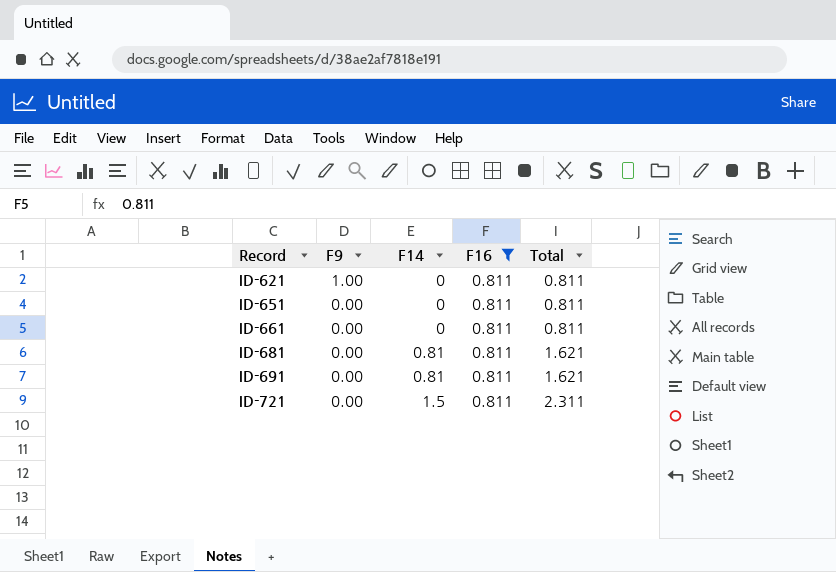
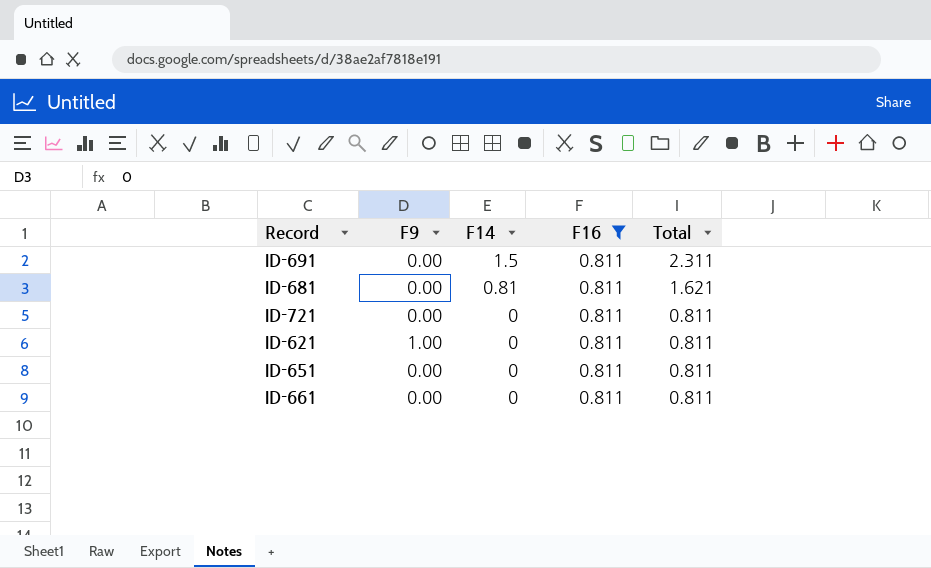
row order: Record ascending -> F14 descending
ID-691 | F14: 0.81 -> 1.5
ID-691 | Total: 1.621 -> 2.311
ID-721 | F14: 1.5 -> 0
ID-721 | Total: 2.311 -> 0.811

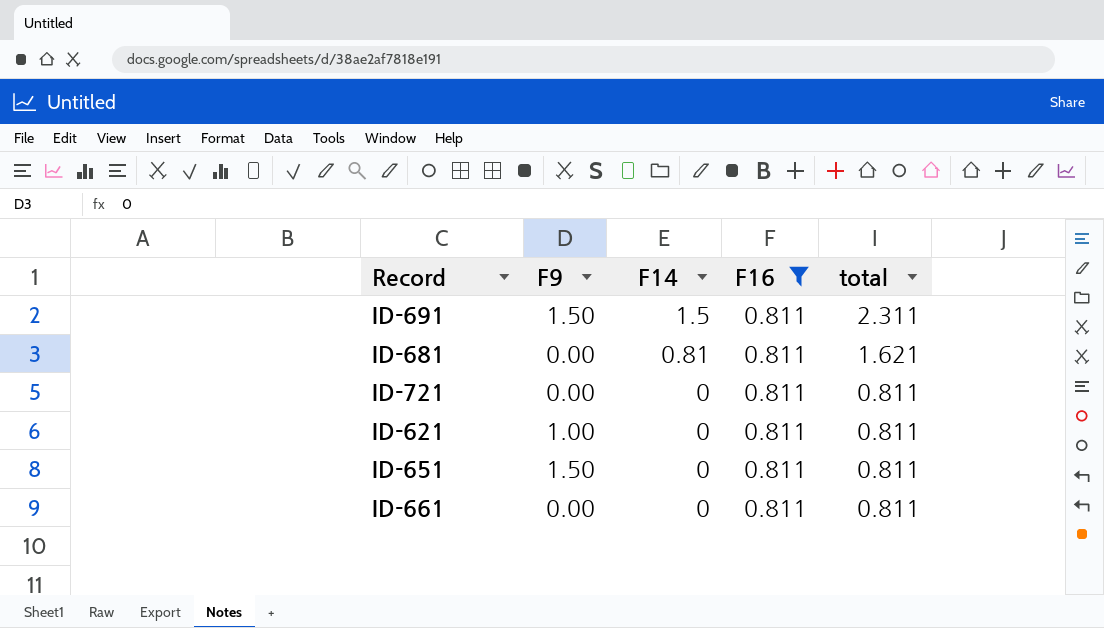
column name: Total -> total
ID-691 | F9: 0.00 -> 1.50
ID-651 | F9: 0.00 -> 1.50

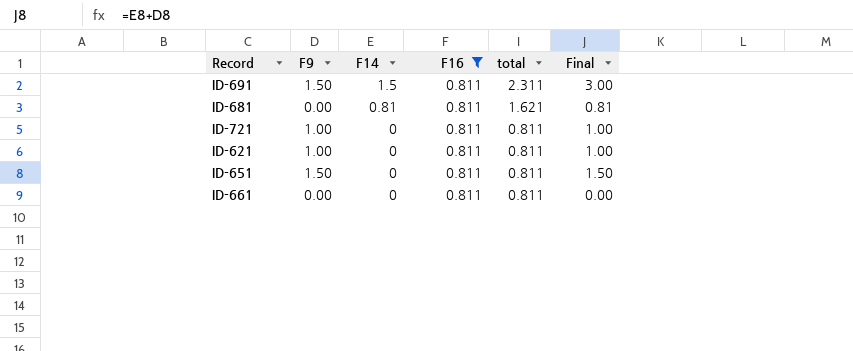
column Final | formula: none -> [F9] + [F14]
ID-721 | F9: 0.00 -> 1.00

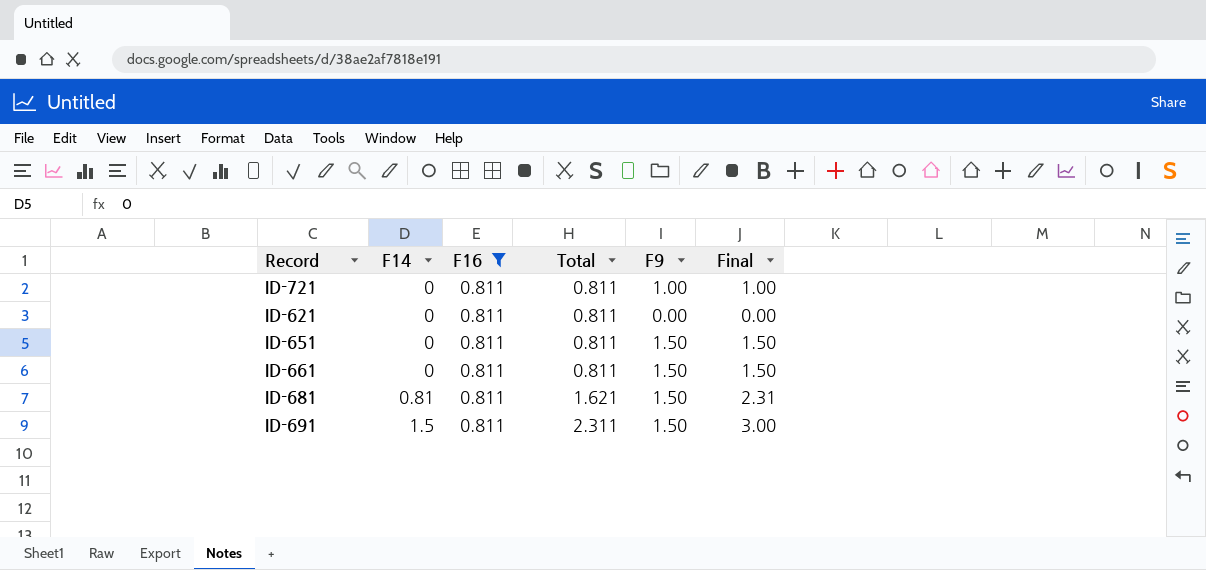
row order: F14 descending -> F14 ascending
column name: total -> Total
column F9 | position: 2 -> 5
ID-621 | F9: 1.00 -> 0.00
ID-621 | Final: 1.00 -> 0.00
ID-661 | F9: 0.00 -> 1.50
ID-661 | Final: 0.00 -> 1.50
ID-681 | F9: 0.00 -> 1.50
ID-681 | Final: 0.81 -> 2.31

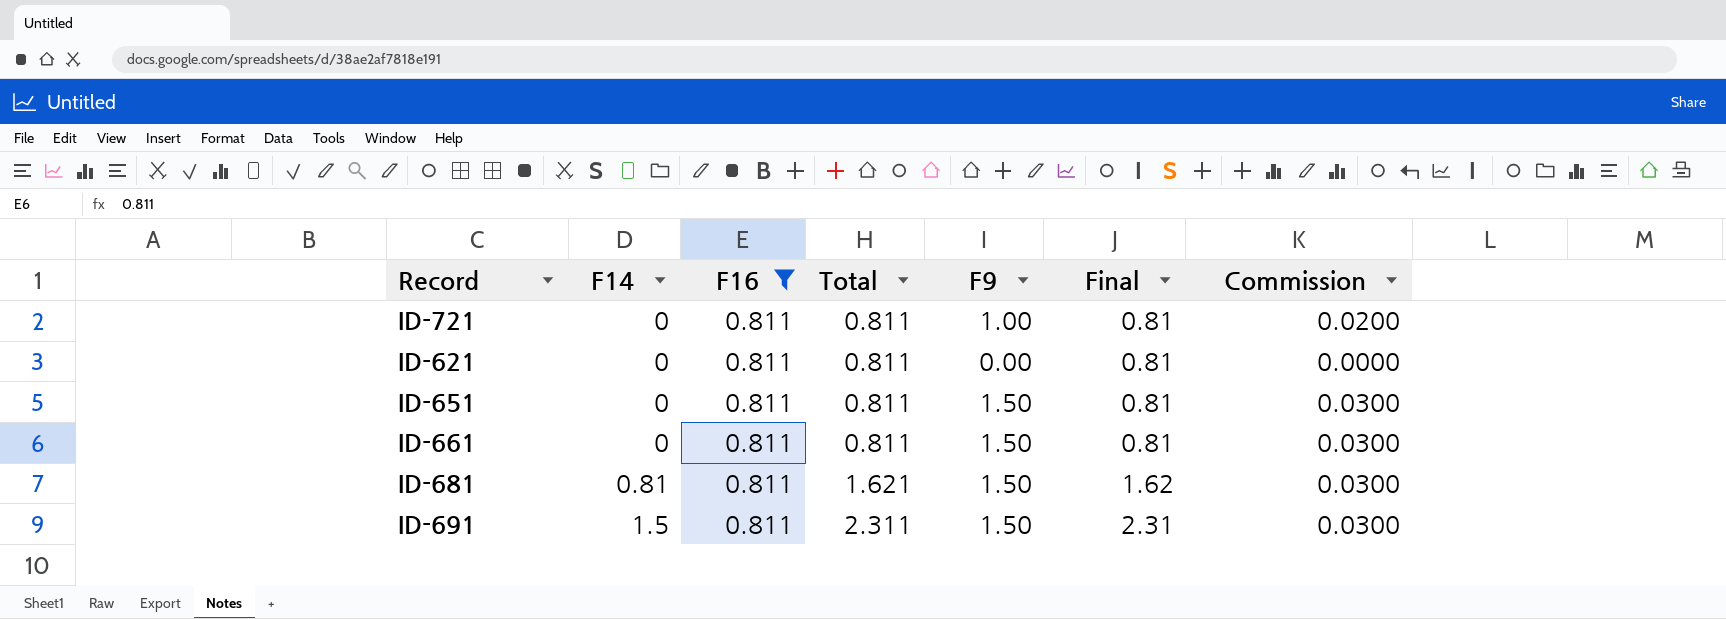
column Final | formula: [F14] + [F9] -> [F14] + [F16]
column Commission | formula: none -> [F9] * 0.02

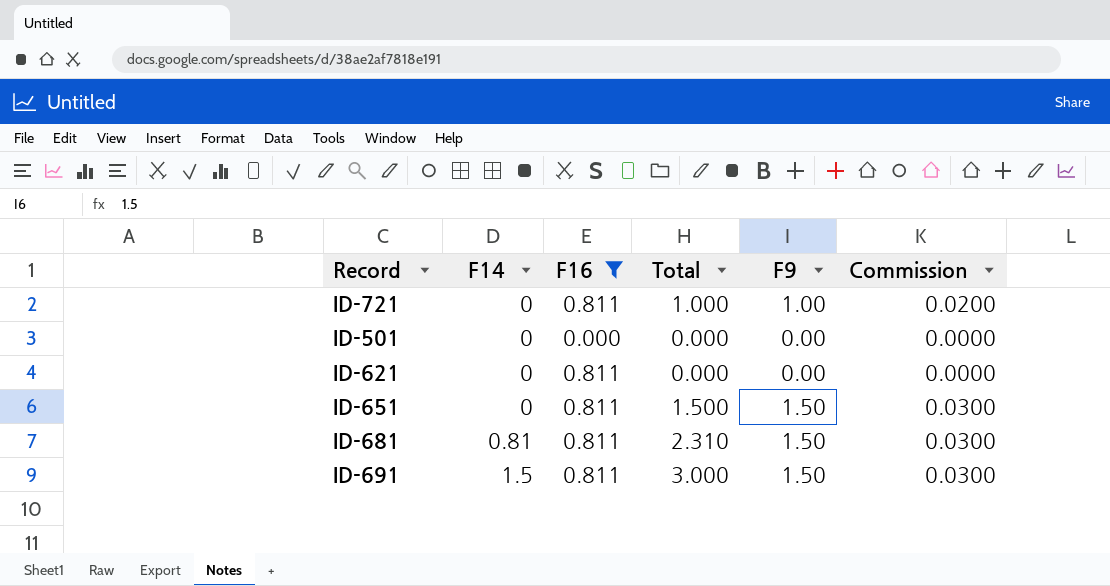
column Final | formula: [F14] + [F16] -> none
column Total | formula: [F14] + [F16] -> [F14] + [F9]
row ID-661: 0 | 0.811 | 0.811 | 1.50 | 0.81 | 0.0300 -> none
row ID-501: none -> 0 | 0.000 | 0.000 | 0.00 | 0.0000

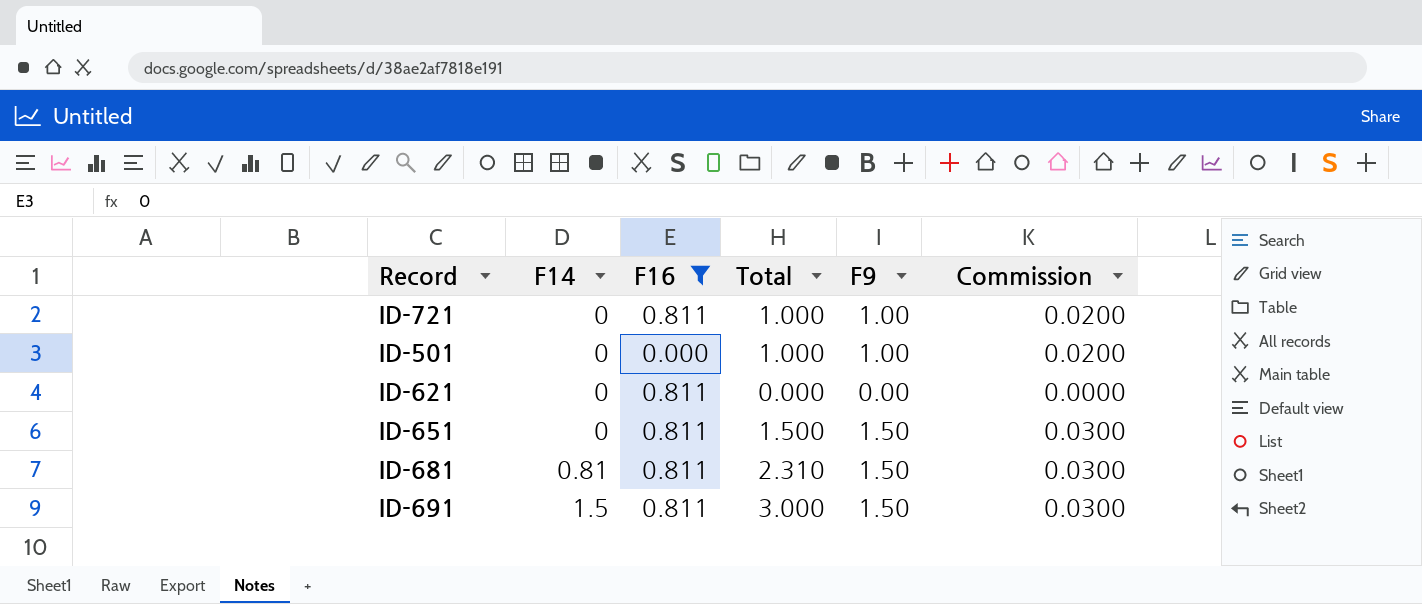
ID-501 | Total: 0.000 -> 1.000
ID-501 | F9: 0.00 -> 1.00
ID-501 | Commission: 0.0000 -> 0.0200

